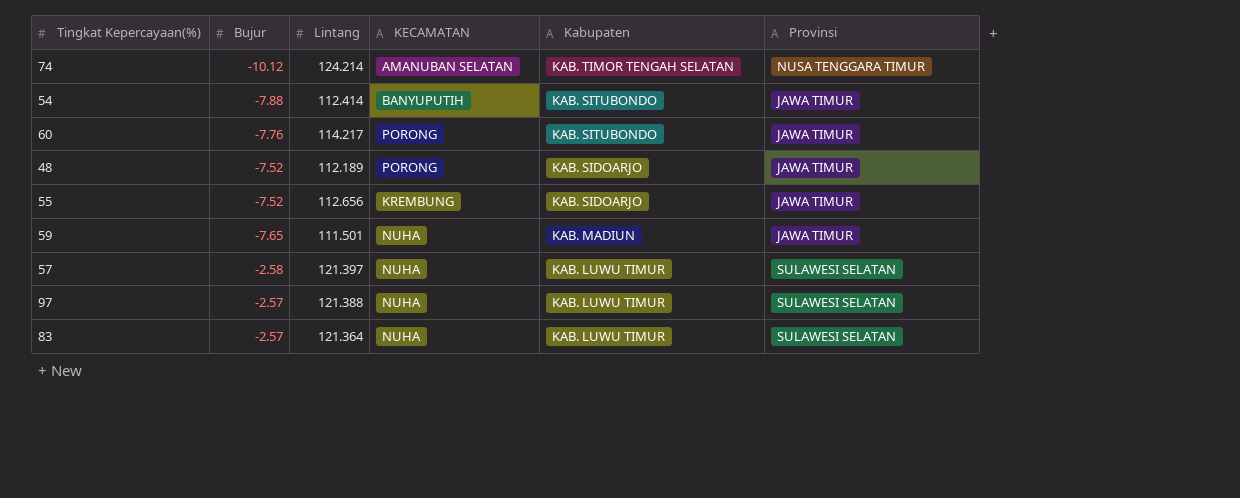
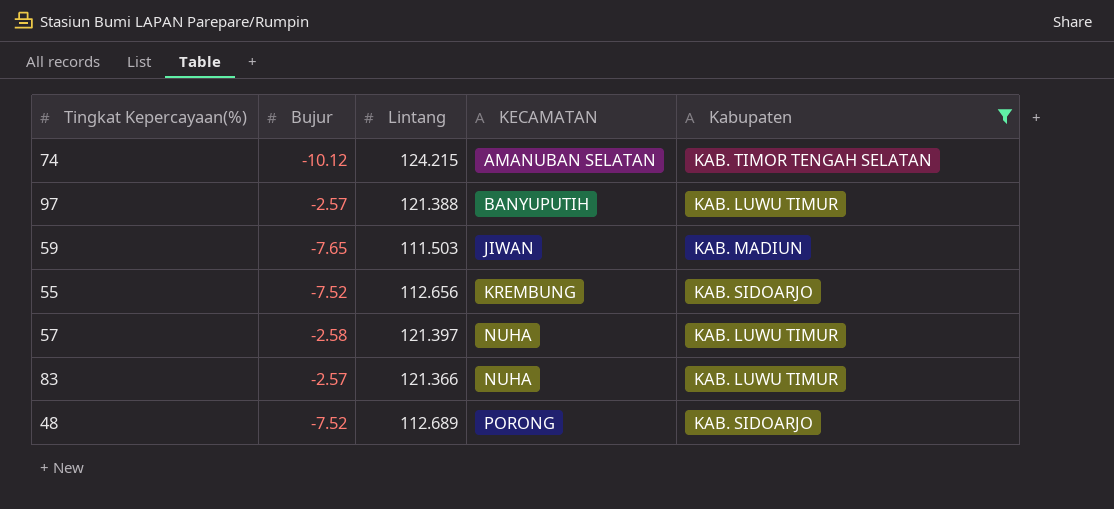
filter: none -> Kabupaten != KAB. SITUBONDO
row order: Kabupaten descending -> KECAMATAN ascending
column Provinsi | position: 6 -> none
74 | Lintang: 124.214 -> 124.215
97 | KECAMATAN: NUHA -> BANYUPUTIH
59 | Lintang: 111.501 -> 111.503
59 | KECAMATAN: NUHA -> JIWAN
83 | Lintang: 121.364 -> 121.366
48 | Lintang: 112.189 -> 112.689

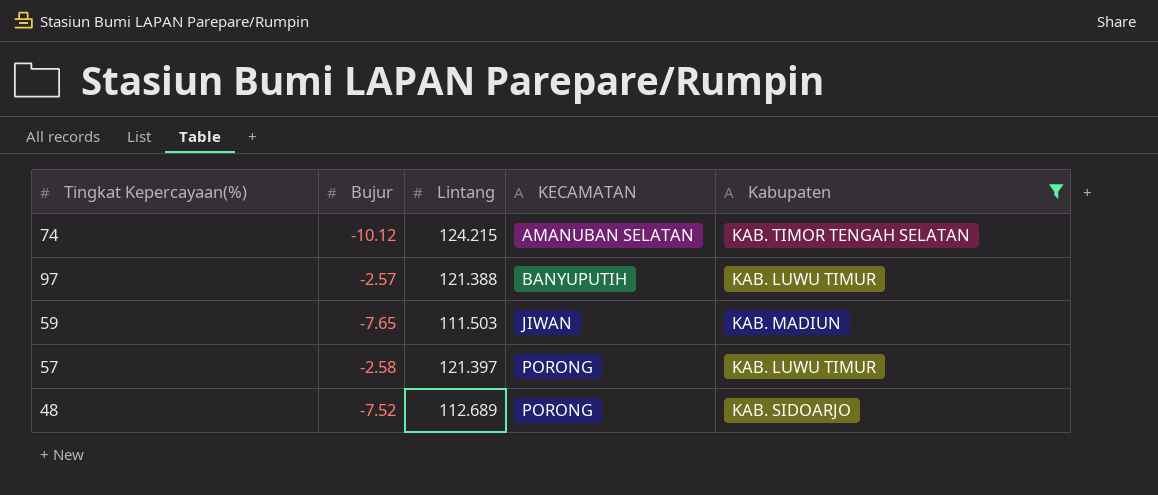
row 55: -7.52 | 112.656 | KREMBUNG | KAB. SIDOARJO -> none
row 83: -2.57 | 121.366 | NUHA | KAB. LUWU TIMUR -> none
57 | KECAMATAN: NUHA -> PORONG

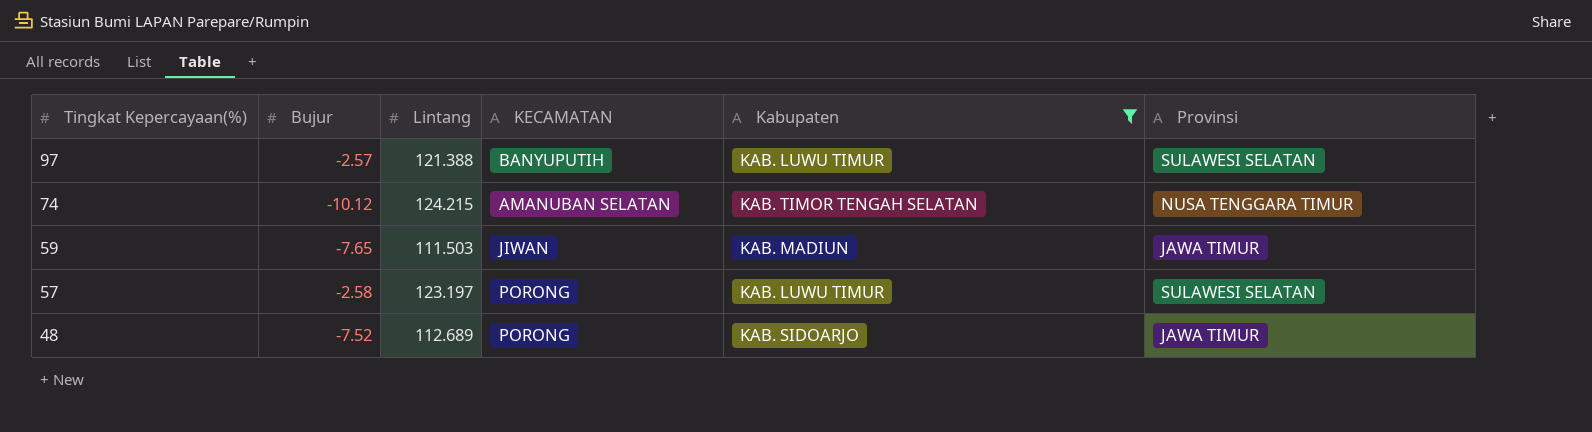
row order: KECAMATAN ascending -> Tingkat Kepercayaan(%) descending
column Provinsi | position: none -> 6
57 | Lintang: 121.397 -> 123.197

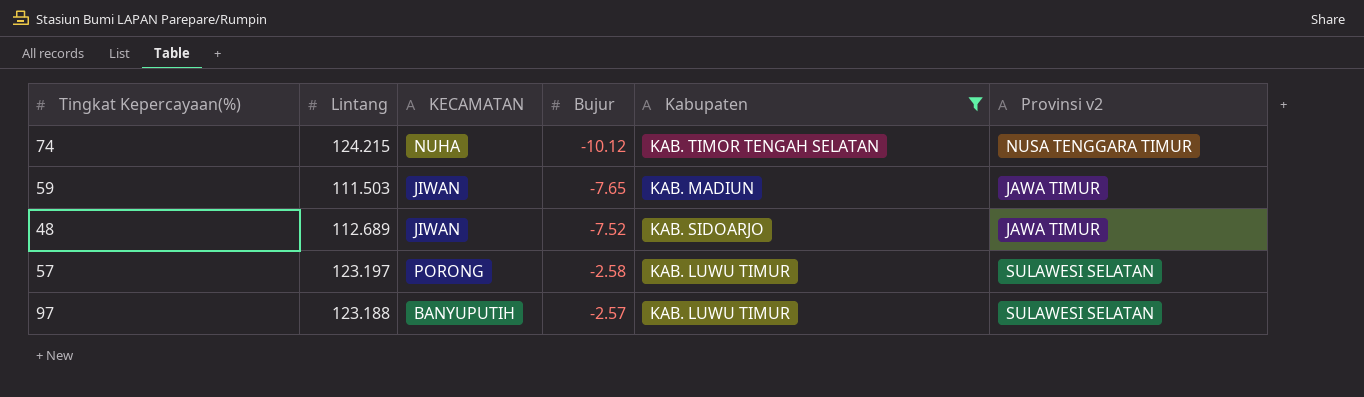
row order: Tingkat Kepercayaan(%) descending -> Bujur ascending
column Bujur | position: 2 -> 4
column name: Provinsi -> Provinsi v2
74 | KECAMATAN: AMANUBAN SELATAN -> NUHA
48 | KECAMATAN: PORONG -> JIWAN
97 | Lintang: 121.388 -> 123.188

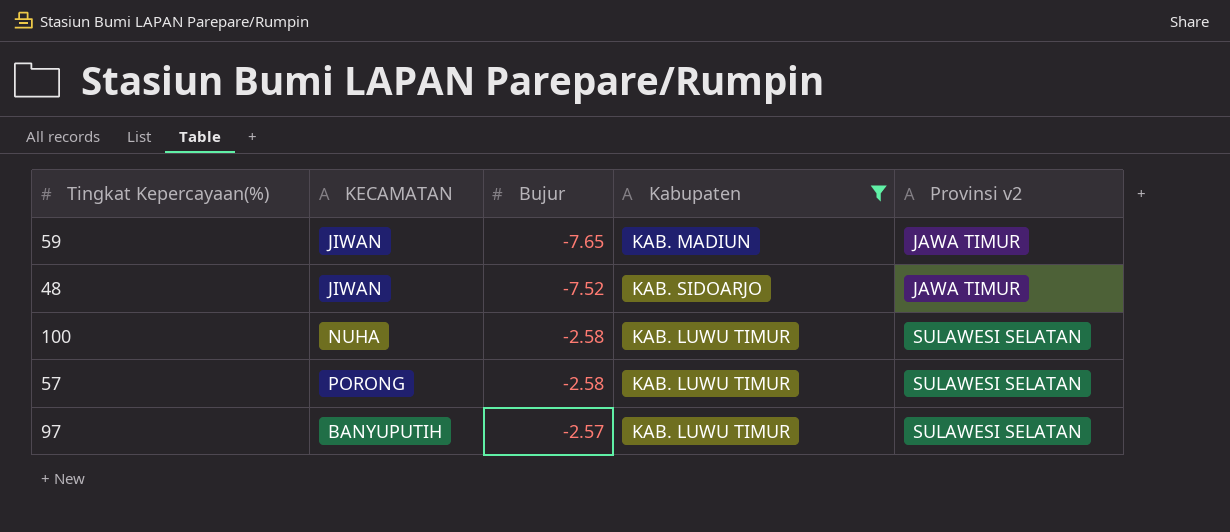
column Lintang | position: 2 -> none
row 74: 124.215 | NUHA | -10.12 | KAB. TIMOR TENGAH SELATAN | NUSA TENGGARA TIMUR -> none
row 100: none -> NUHA | -2.58 | KAB. LUWU TIMUR | SULAWESI SELATAN

